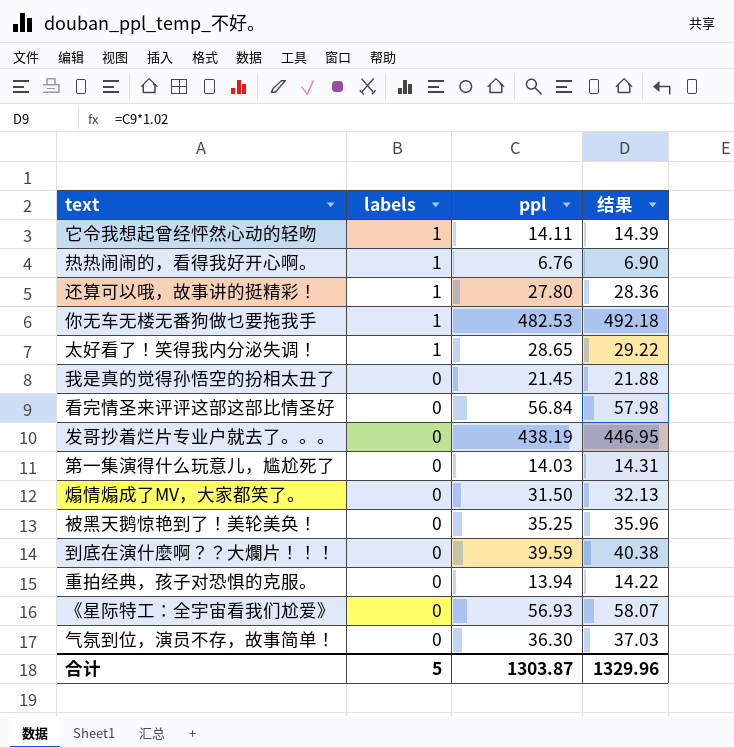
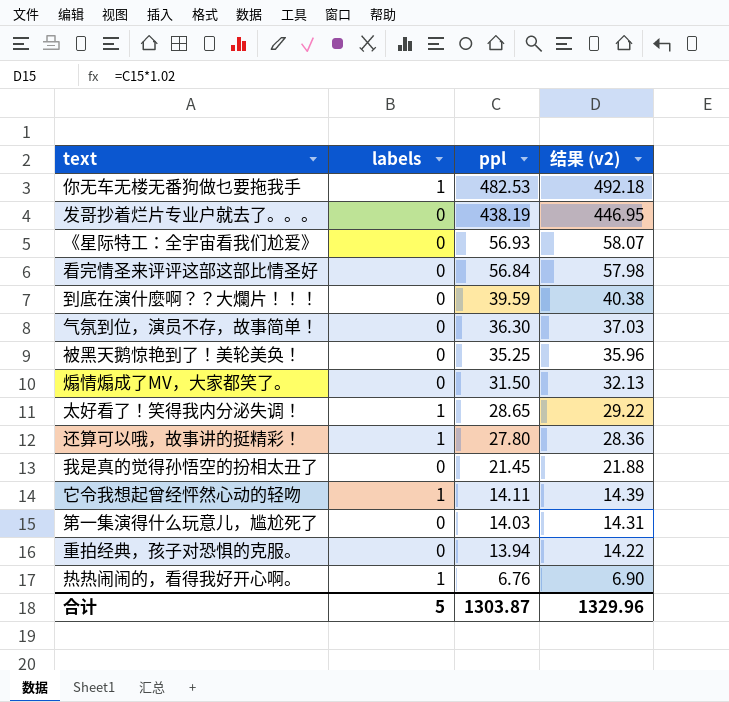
row order: labels descending -> ppl descending
column name: 结果 -> 结果 (v2)

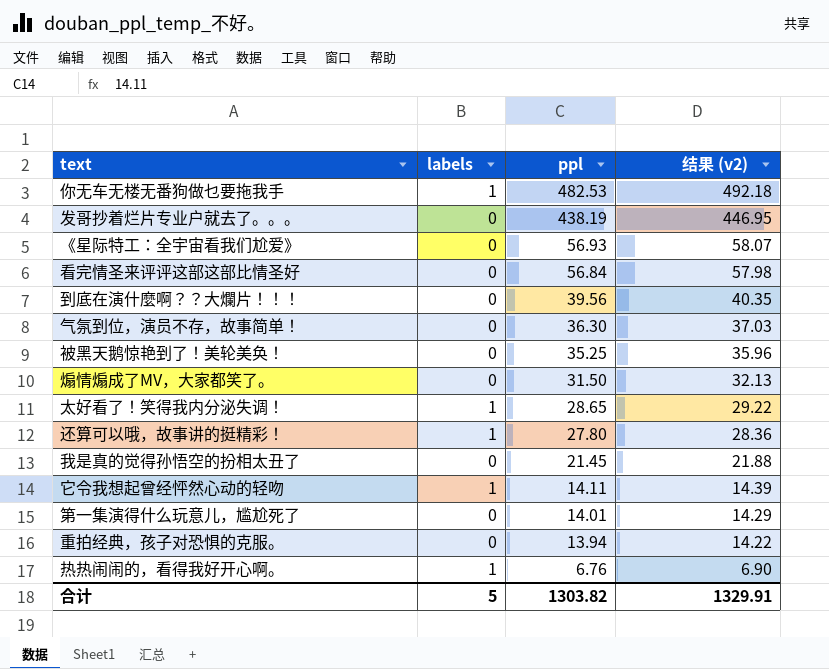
到底在演什麼啊？？大爛片！！！ | ppl: 39.59 -> 39.56
到底在演什麼啊？？大爛片！！！ | 结果 (v2): 40.38 -> 40.35
第一集演得什么玩意儿，尴尬死了 | ppl: 14.03 -> 14.01
第一集演得什么玩意儿，尴尬死了 | 结果 (v2): 14.31 -> 14.29
合计 | ppl: 1303.87 -> 1303.82
合计 | 结果 (v2): 1329.96 -> 1329.91

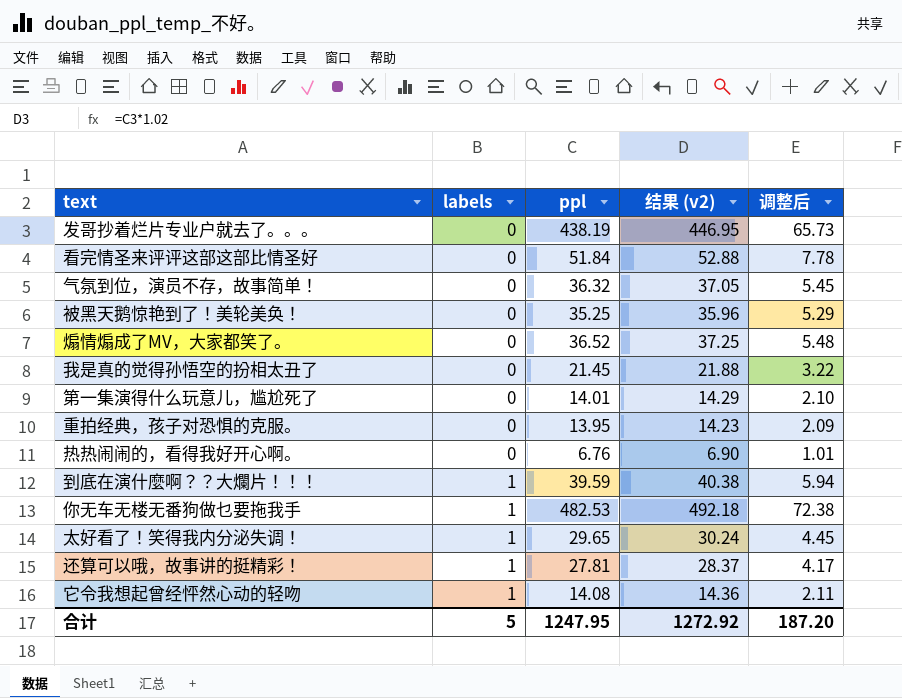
row order: ppl descending -> labels ascending
column 调整后 | formula: none -> [ppl] * 0.15
row 《星际特工：全宇宙看我们尬爱》: 0 | 56.93 | 58.07 -> none
看完情圣来评评这部这部比情圣好 | ppl: 56.84 -> 51.84
看完情圣来评评这部这部比情圣好 | 结果 (v2): 57.98 -> 52.88
气氛到位，演员不存，故事简单！ | ppl: 36.30 -> 36.32
气氛到位，演员不存，故事简单！ | 结果 (v2): 37.03 -> 37.05
煽情煽成了MV，大家都笑了。 | ppl: 31.50 -> 36.52
煽情煽成了MV，大家都笑了。 | 结果 (v2): 32.13 -> 37.25
重拍经典，孩子对恐惧的克服。 | ppl: 13.94 -> 13.95
重拍经典，孩子对恐惧的克服。 | 结果 (v2): 14.22 -> 14.23
热热闹闹的，看得我好开心啊。 | labels: 1 -> 0
到底在演什麼啊？？大爛片！！！ | labels: 0 -> 1
到底在演什麼啊？？大爛片！！！ | ppl: 39.56 -> 39.59
到底在演什麼啊？？大爛片！！！ | 结果 (v2): 40.35 -> 40.38
太好看了！笑得我内分泌失调！ | ppl: 28.65 -> 29.65
太好看了！笑得我内分泌失调！ | 结果 (v2): 29.22 -> 30.24
还算可以哦，故事讲的挺精彩！ | ppl: 27.80 -> 27.81
还算可以哦，故事讲的挺精彩！ | 结果 (v2): 28.36 -> 28.37
它令我想起曾经怦然心动的轻吻 | ppl: 14.11 -> 14.08
它令我想起曾经怦然心动的轻吻 | 结果 (v2): 14.39 -> 14.36
合计 | ppl: 1303.82 -> 1247.95
合计 | 结果 (v2): 1329.91 -> 1272.92

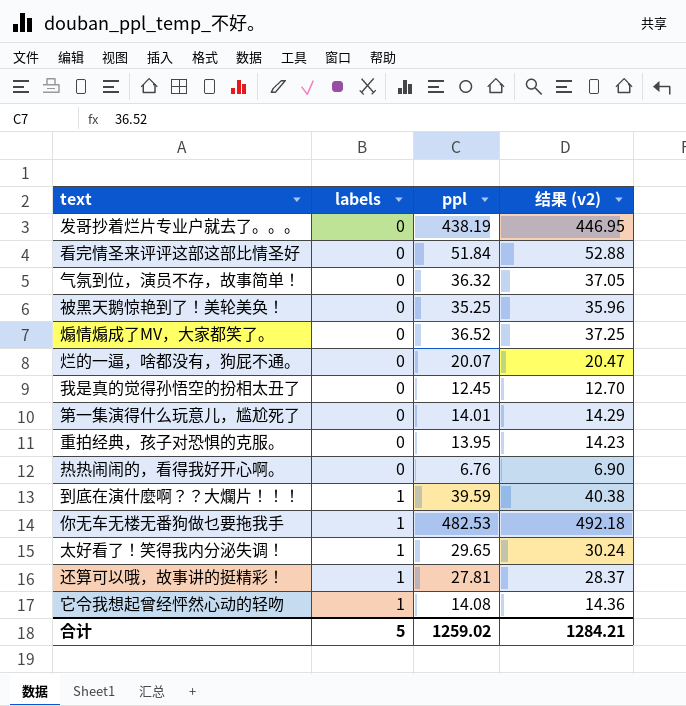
column 调整后 | formula: [ppl] * 0.15 -> none
row 烂的一逼，啥都没有，狗屁不通。: none -> 0 | 20.07 | 20.47
我是真的觉得孙悟空的扮相太丑了 | ppl: 21.45 -> 12.45
我是真的觉得孙悟空的扮相太丑了 | 结果 (v2): 21.88 -> 12.70
合计 | ppl: 1247.95 -> 1259.02
合计 | 结果 (v2): 1272.92 -> 1284.21

